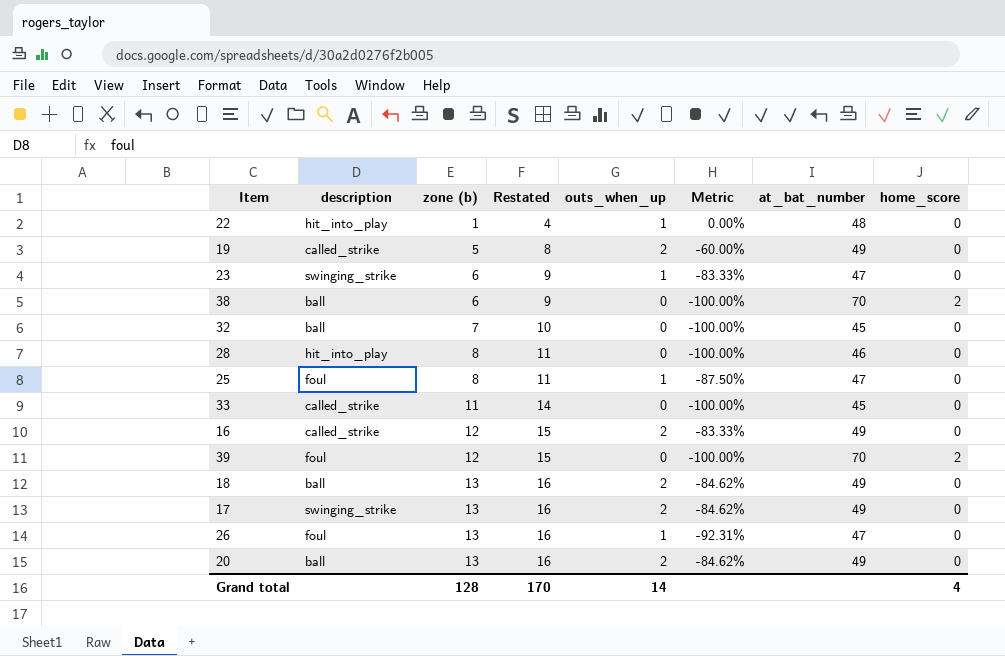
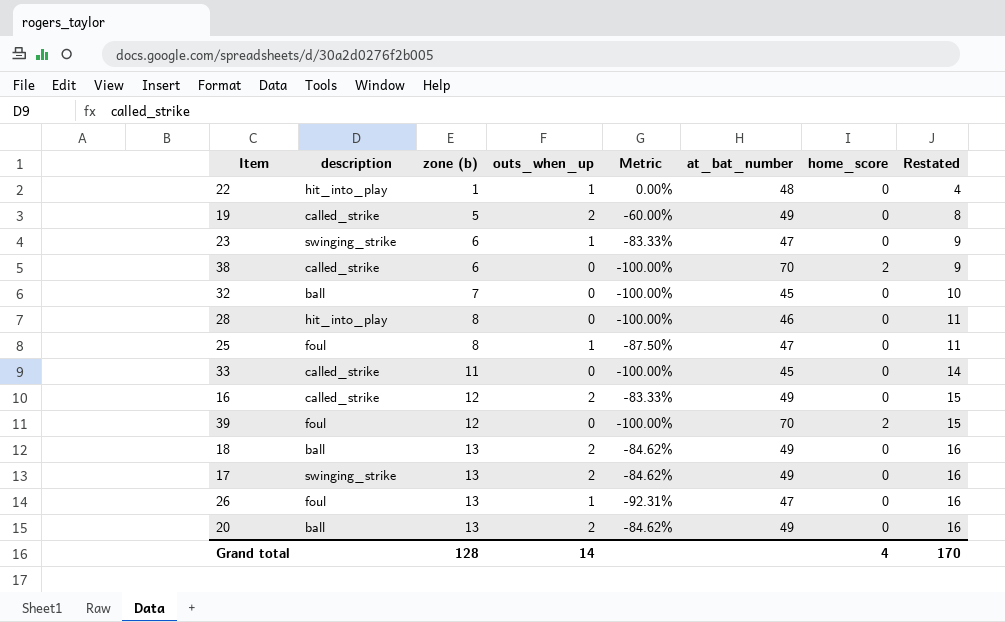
column Restated | position: 4 -> 8
38 | description: ball -> called_strike

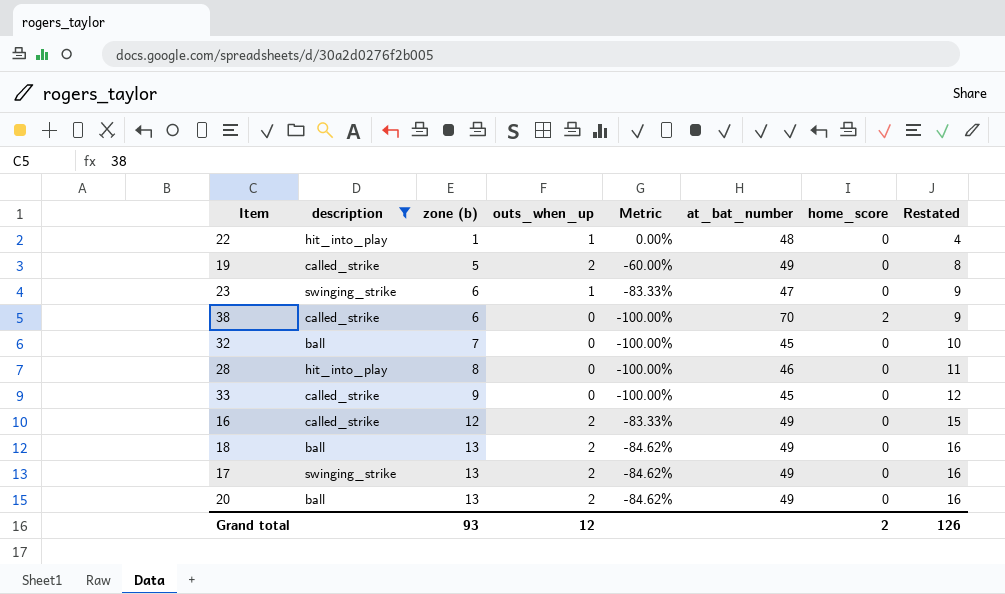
filter: none -> description != foul
33 | zone (b): 11 -> 9
33 | Restated: 14 -> 12
Grand total | zone (b): 128 -> 93
Grand total | outs_when_up: 14 -> 12
Grand total | home_score: 4 -> 2
Grand total | Restated: 170 -> 126

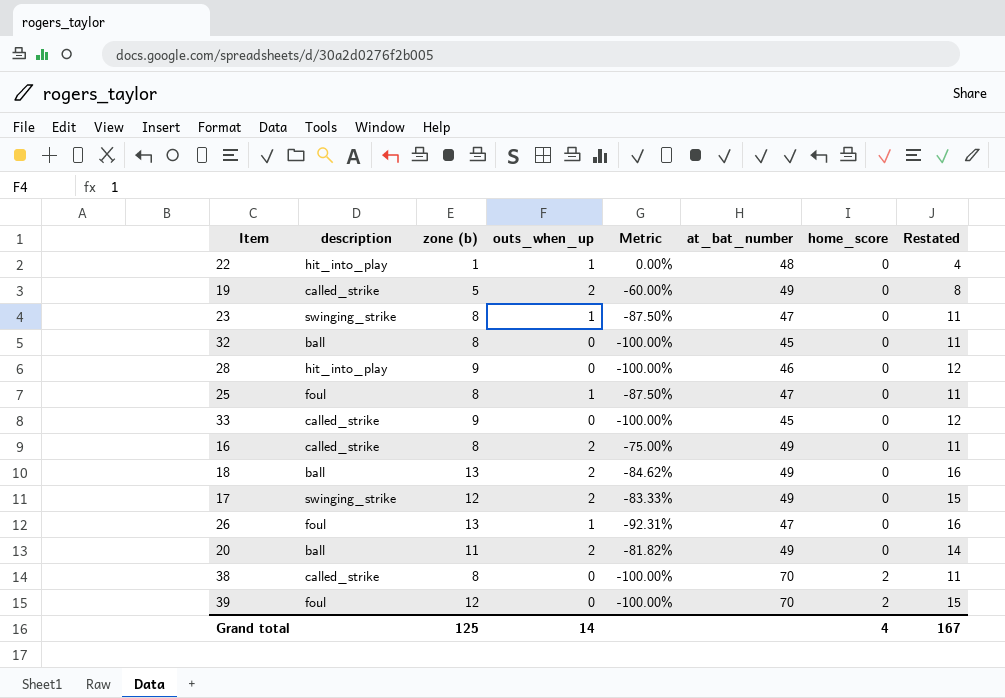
filter: description != foul -> none
row order: zone (b) ascending -> home_score ascending
23 | zone (b): 6 -> 8
23 | Metric: -83.33% -> -87.50%
23 | Restated: 9 -> 11
32 | zone (b): 7 -> 8
32 | Restated: 10 -> 11
28 | zone (b): 8 -> 9
28 | Restated: 11 -> 12
16 | zone (b): 12 -> 8
16 | Metric: -83.33% -> -75.00%
16 | Restated: 15 -> 11
17 | zone (b): 13 -> 12
17 | Metric: -84.62% -> -83.33%
17 | Restated: 16 -> 15
20 | zone (b): 13 -> 11
20 | Metric: -84.62% -> -81.82%
20 | Restated: 16 -> 14
38 | zone (b): 6 -> 8
38 | Restated: 9 -> 11
Grand total | zone (b): 93 -> 125
Grand total | outs_when_up: 12 -> 14
Grand total | home_score: 2 -> 4
Grand total | Restated: 126 -> 167

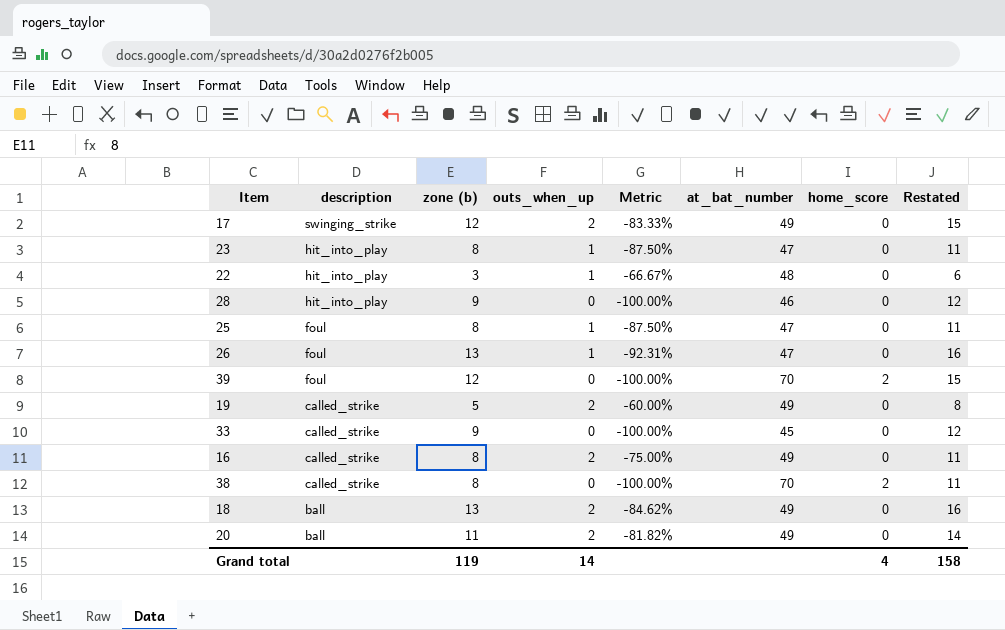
row order: home_score ascending -> description descending
row 32: ball | 8 | 0 | -100.00% | 45 | 0 | 11 -> none
23 | description: swinging_strike -> hit_into_play
22 | zone (b): 1 -> 3
22 | Metric: 0.00% -> -66.67%
22 | Restated: 4 -> 6
Grand total | zone (b): 125 -> 119
Grand total | Restated: 167 -> 158

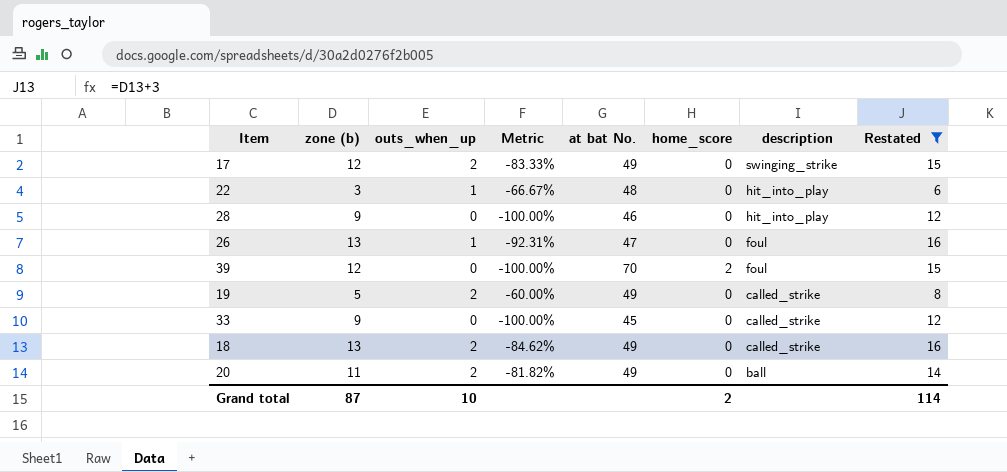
filter: none -> Restated != 11
column name: at_bat_number -> at bat No.
column description | position: 2 -> 7
18 | description: ball -> called_strike
Grand total | zone (b): 119 -> 87
Grand total | outs_when_up: 14 -> 10
Grand total | home_score: 4 -> 2
Grand total | Restated: 158 -> 114

